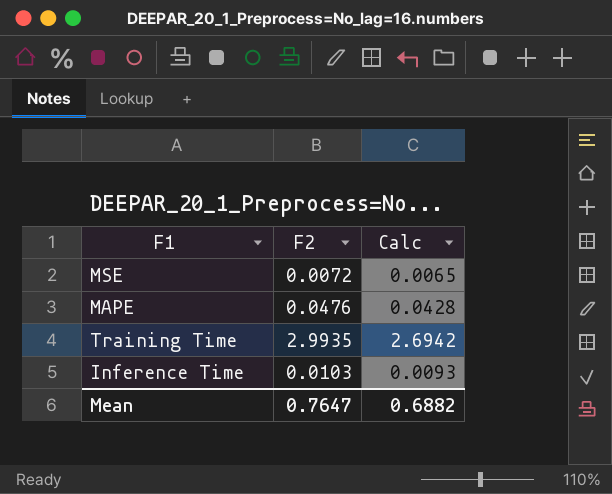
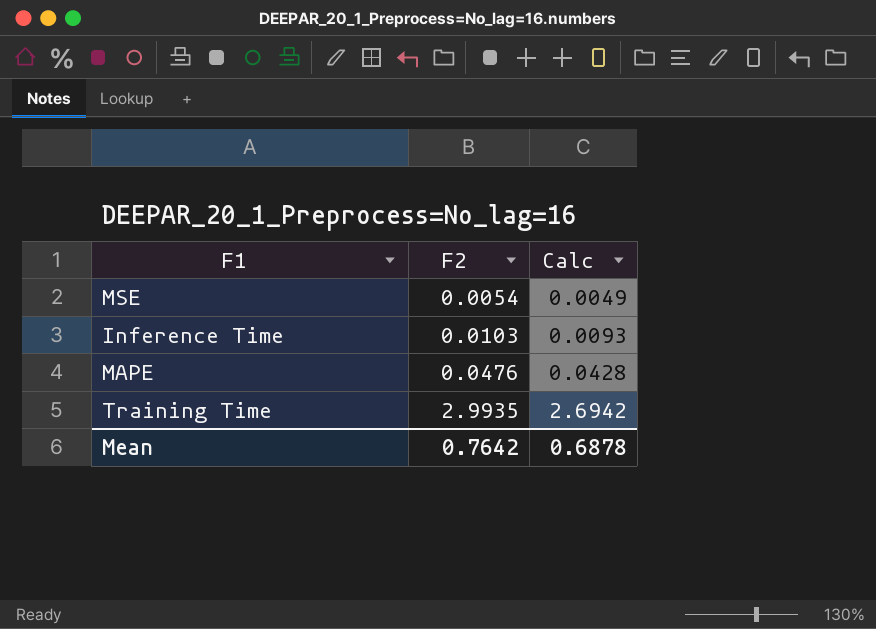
row order: none -> F2 ascending
MSE | F2: 0.0072 -> 0.0054
MSE | Calc: 0.0065 -> 0.0049
Mean | F2: 0.7647 -> 0.7642
Mean | Calc: 0.6882 -> 0.6878

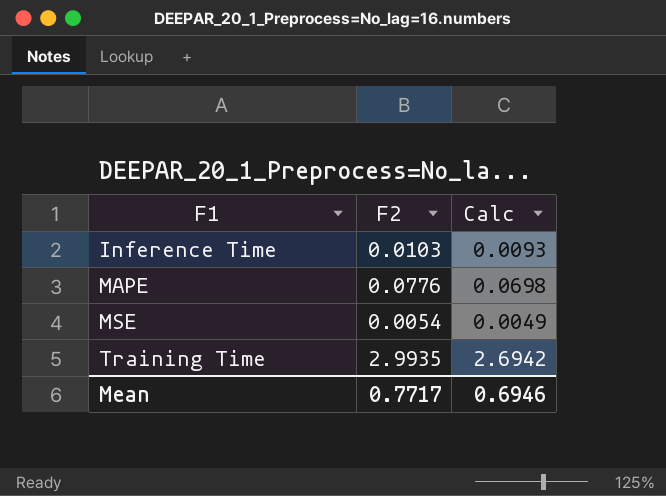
row order: F2 ascending -> F1 ascending
MAPE | F2: 0.0476 -> 0.0776
MAPE | Calc: 0.0428 -> 0.0698
Mean | F2: 0.7642 -> 0.7717
Mean | Calc: 0.6878 -> 0.6946

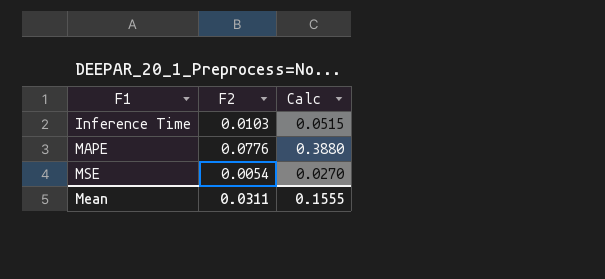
column Calc | formula: [F2] * 0.9 -> [F2] * 5
row Training Time: 2.9935 | 2.6942 -> none
Mean | F2: 0.7717 -> 0.0311
Mean | Calc: 0.6946 -> 0.1555

